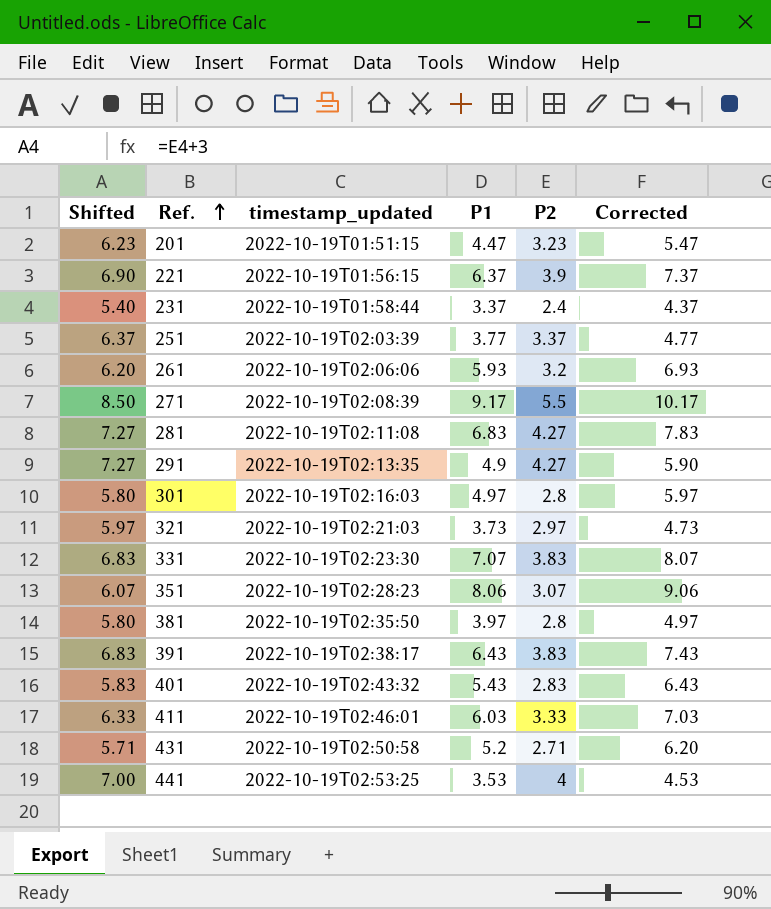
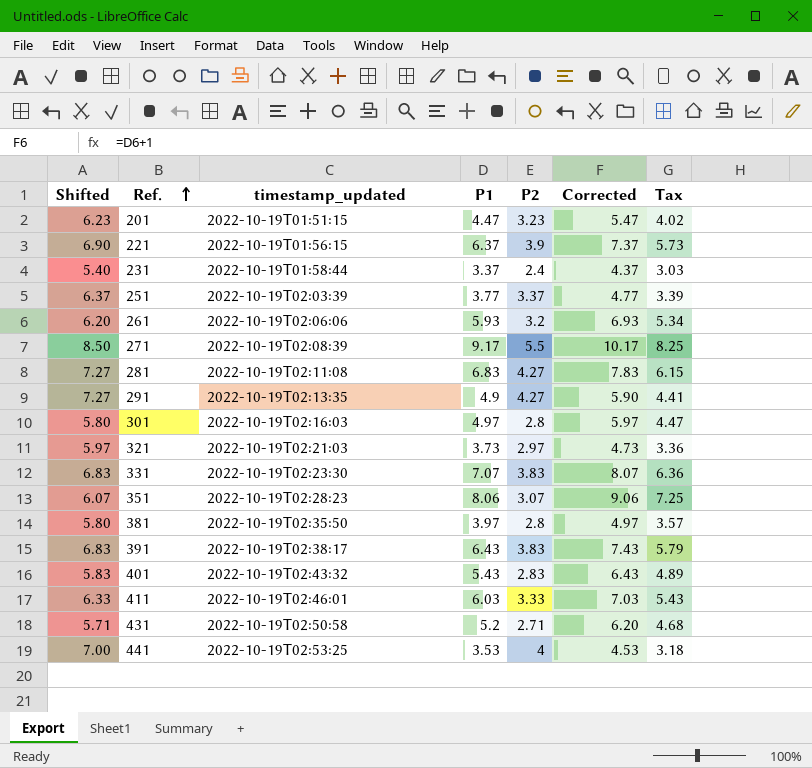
column Tax | formula: none -> [P1] * 0.9

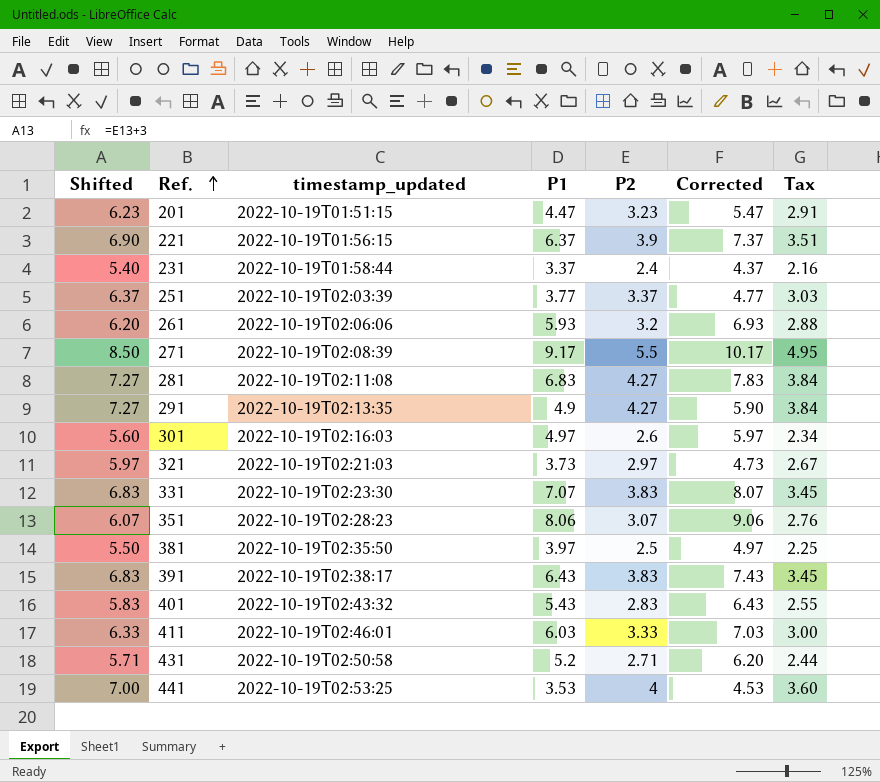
column Tax | formula: [P1] * 0.9 -> [P2] * 0.9
301 | Shifted: 5.80 -> 5.60
301 | P2: 2.8 -> 2.6
381 | Shifted: 5.80 -> 5.50
381 | P2: 2.8 -> 2.5

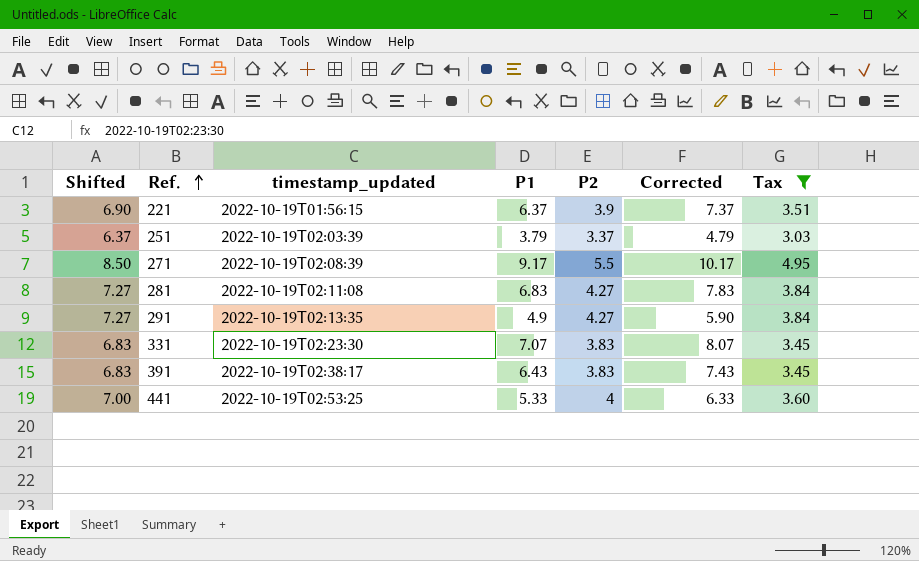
filter: none -> Tax >= 3.03
251 | P1: 3.77 -> 3.79
251 | Corrected: 4.77 -> 4.79
441 | P1: 3.53 -> 5.33
441 | Corrected: 4.53 -> 6.33

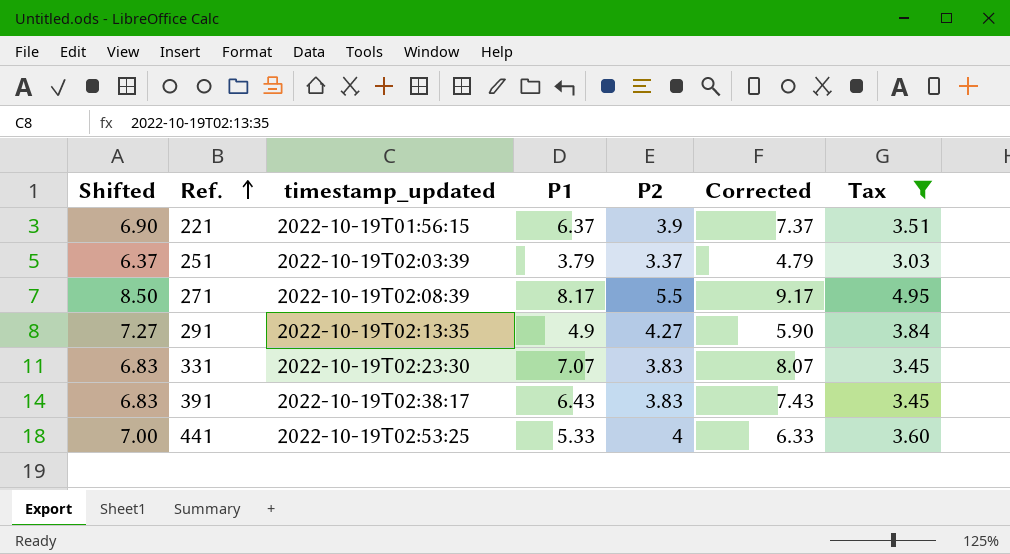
row 281: 7.27 | 2022-10-19T02:11:08 | 6.83 | 4.27 | 7.83 | 3.84 -> none
271 | P1: 9.17 -> 8.17
271 | Corrected: 10.17 -> 9.17

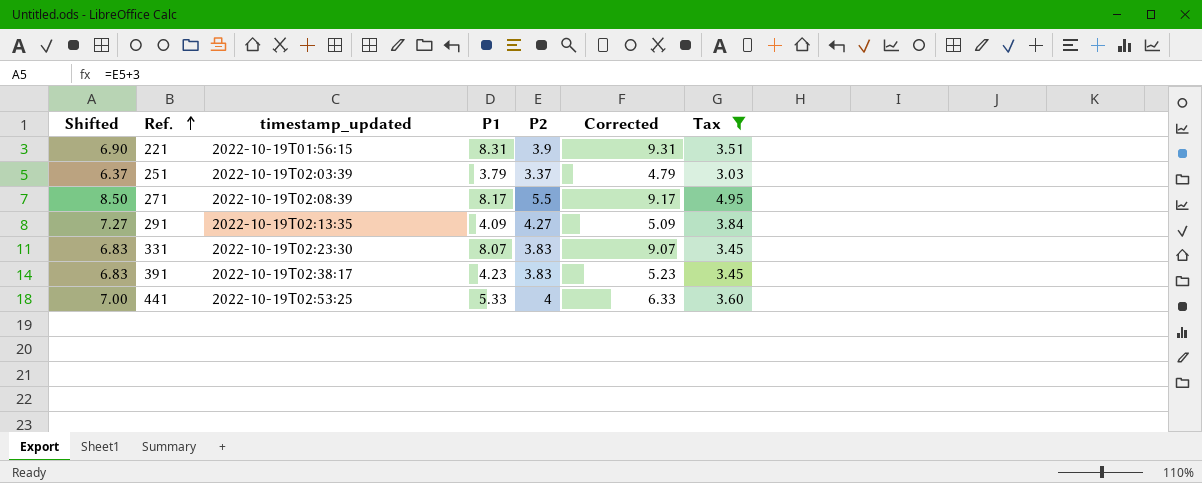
221 | P1: 6.37 -> 8.31
221 | Corrected: 7.37 -> 9.31
291 | P1: 4.9 -> 4.09
291 | Corrected: 5.90 -> 5.09
331 | P1: 7.07 -> 8.07
331 | Corrected: 8.07 -> 9.07
391 | P1: 6.43 -> 4.23
391 | Corrected: 7.43 -> 5.23

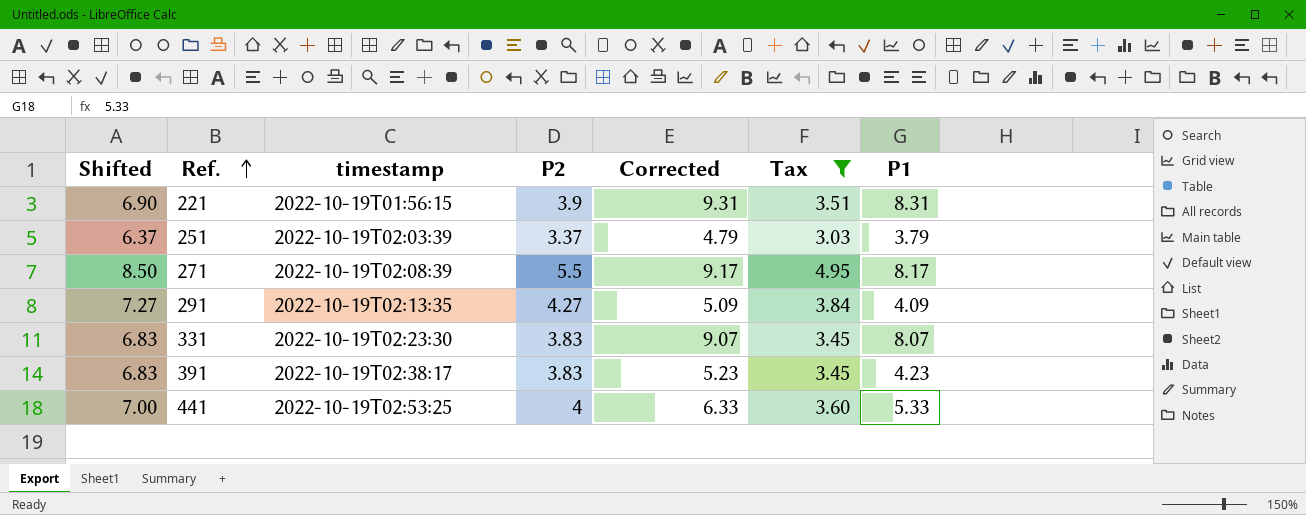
column name: timestamp_updated -> timestamp
column P1 | position: 4 -> 7

